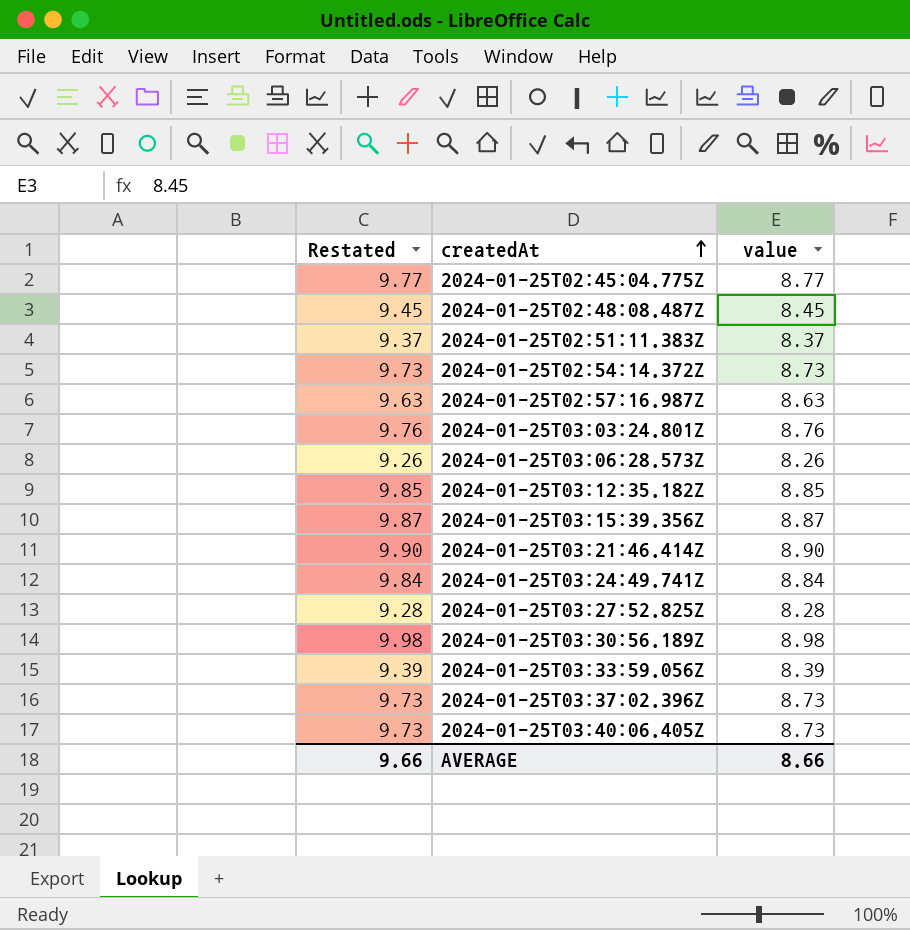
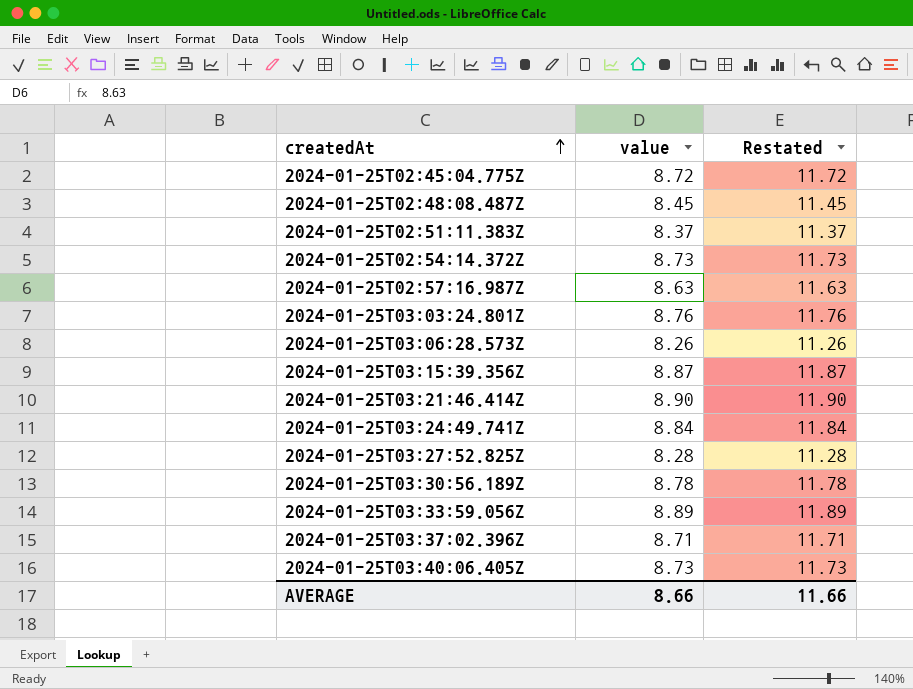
column Restated | formula: [value] + 1 -> [value] + 3
column Restated | position: 1 -> 3
row 2024-01-25T03:12:35.182Z: 9.85 | 8.85 -> none
2024-01-25T02:45:04.775Z | value: 8.77 -> 8.72
2024-01-25T03:30:56.189Z | value: 8.98 -> 8.78
2024-01-25T03:33:59.056Z | value: 8.39 -> 8.89
2024-01-25T03:37:02.396Z | value: 8.73 -> 8.71
AVERAGE | Restated: 9.66 -> 11.66

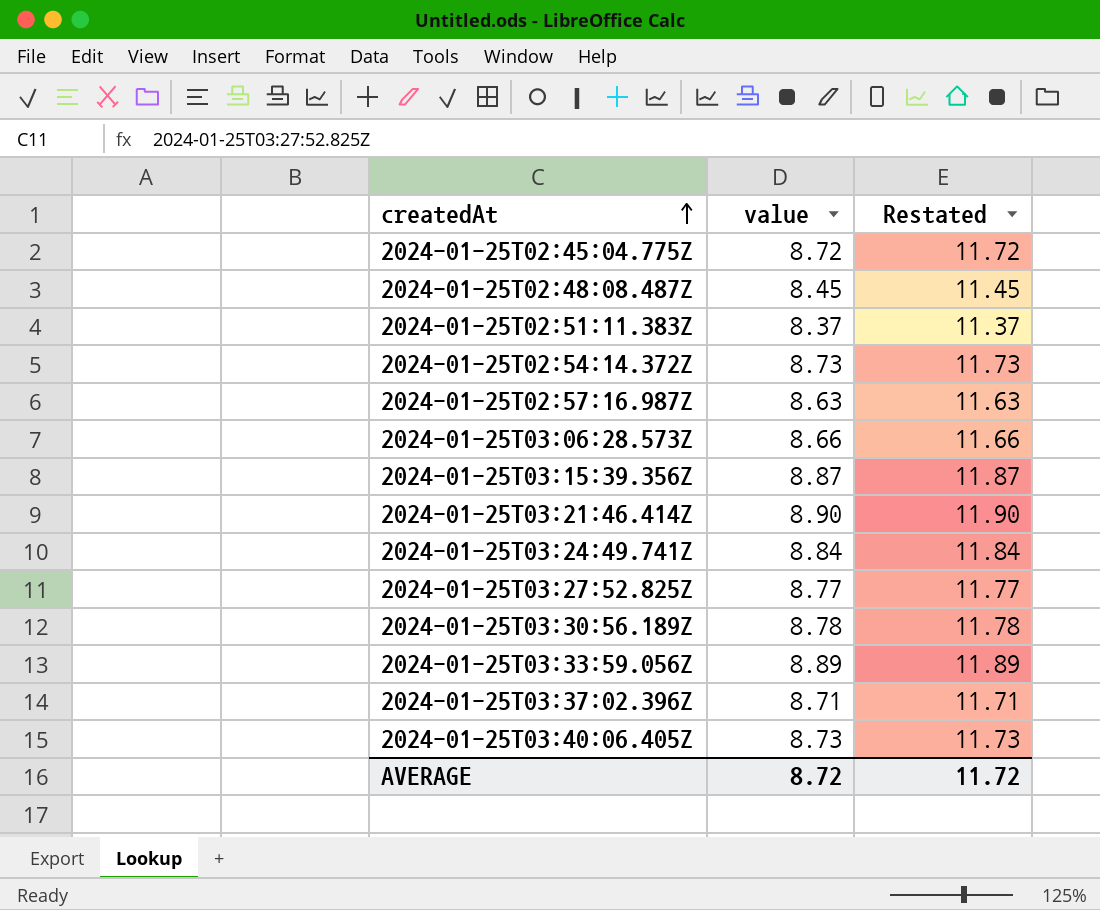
row 2024-01-25T03:03:24.801Z: 8.76 | 11.76 -> none
2024-01-25T03:06:28.573Z | value: 8.26 -> 8.66
2024-01-25T03:06:28.573Z | Restated: 11.26 -> 11.66
2024-01-25T03:27:52.825Z | value: 8.28 -> 8.77
2024-01-25T03:27:52.825Z | Restated: 11.28 -> 11.77
AVERAGE | value: 8.66 -> 8.72
AVERAGE | Restated: 11.66 -> 11.72

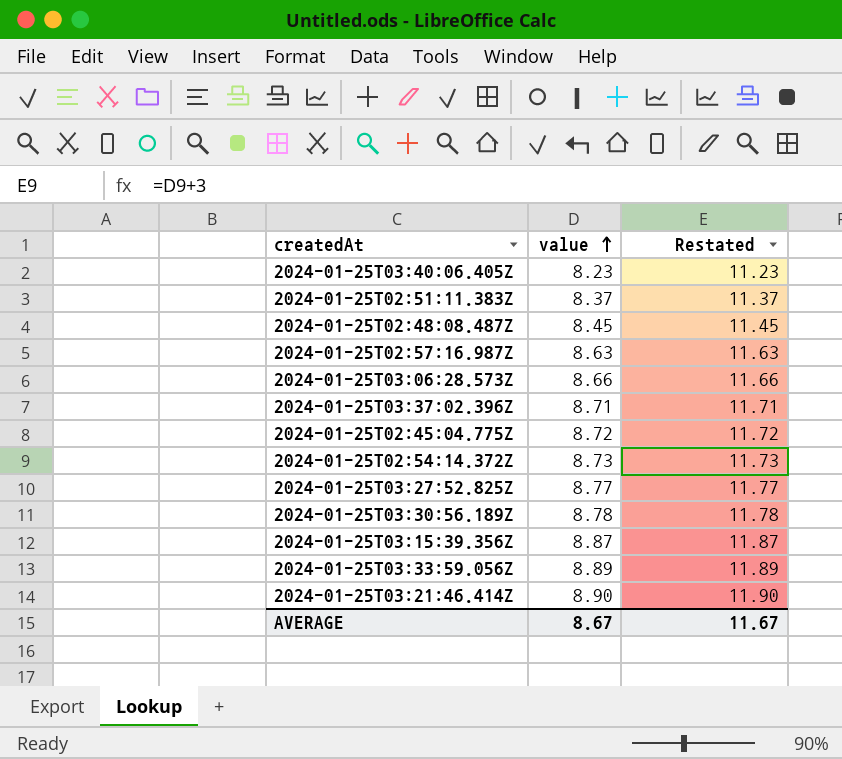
row order: createdAt ascending -> value ascending
row 2024-01-25T03:24:49.741Z: 8.84 | 11.84 -> none
2024-01-25T03:40:06.405Z | value: 8.73 -> 8.23
2024-01-25T03:40:06.405Z | Restated: 11.73 -> 11.23
AVERAGE | value: 8.72 -> 8.67
AVERAGE | Restated: 11.72 -> 11.67

